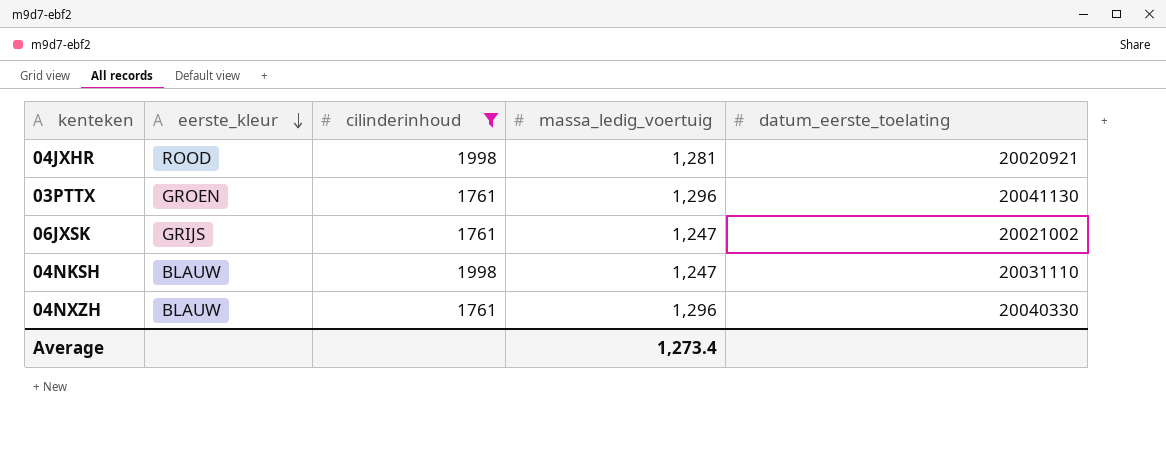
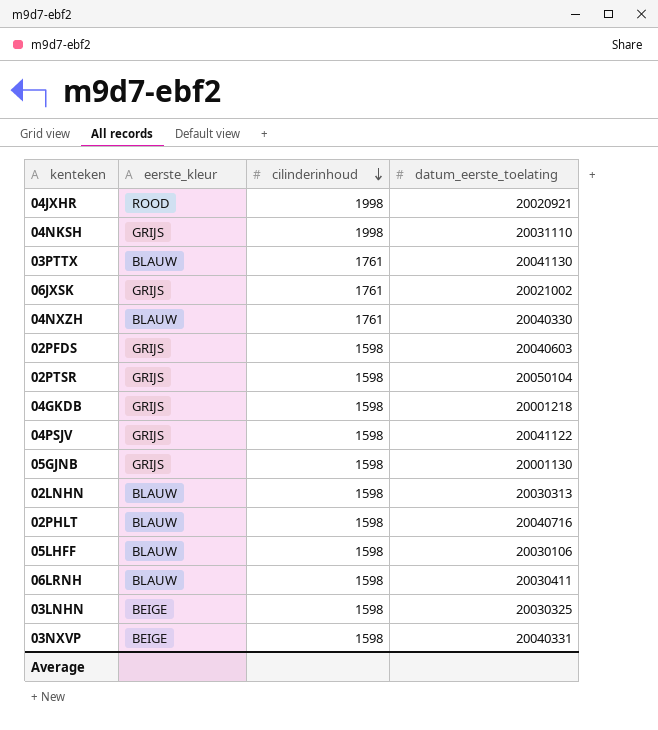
filter: cilinderinhoud != 1598 -> none
row order: eerste_kleur descending -> cilinderinhoud descending
column massa_ledig_voertuig | position: 4 -> none
04NKSH | eerste_kleur: BLAUW -> GRIJS
03PTTX | eerste_kleur: GROEN -> BLAUW

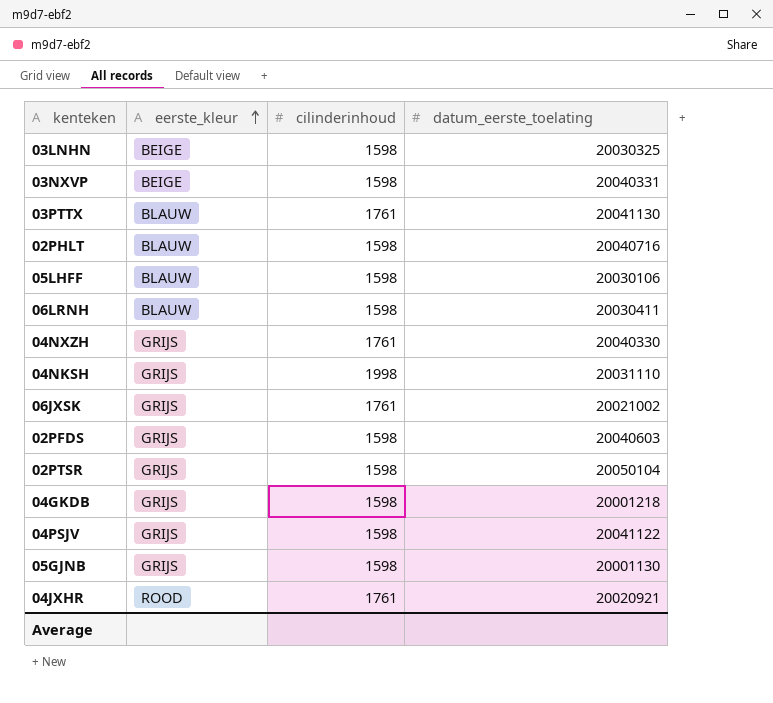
row order: cilinderinhoud descending -> eerste_kleur ascending
row 02LNHN: BLAUW | 1598 | 20030313 -> none
04NXZH | eerste_kleur: BLAUW -> GRIJS
04JXHR | cilinderinhoud: 1998 -> 1761

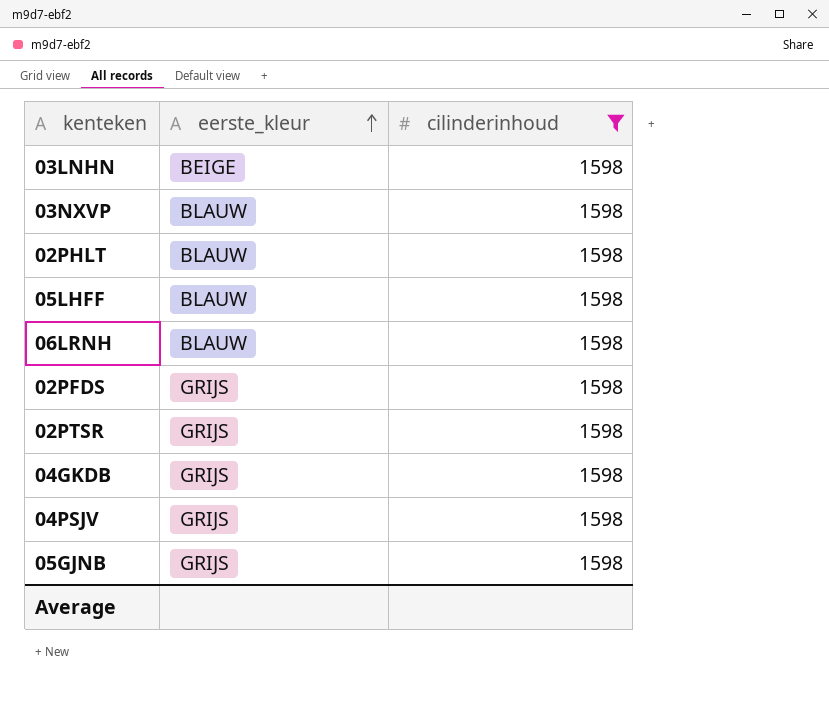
filter: none -> cilinderinhoud = 1598
column datum_eerste_toelating | position: 4 -> none
03NXVP | eerste_kleur: BEIGE -> BLAUW

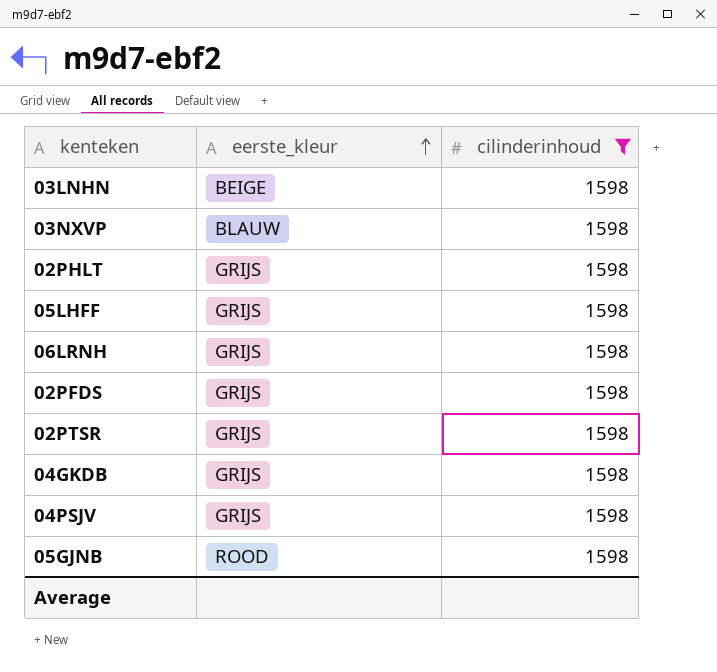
02PHLT | eerste_kleur: BLAUW -> GRIJS
05LHFF | eerste_kleur: BLAUW -> GRIJS
06LRNH | eerste_kleur: BLAUW -> GRIJS
05GJNB | eerste_kleur: GRIJS -> ROOD

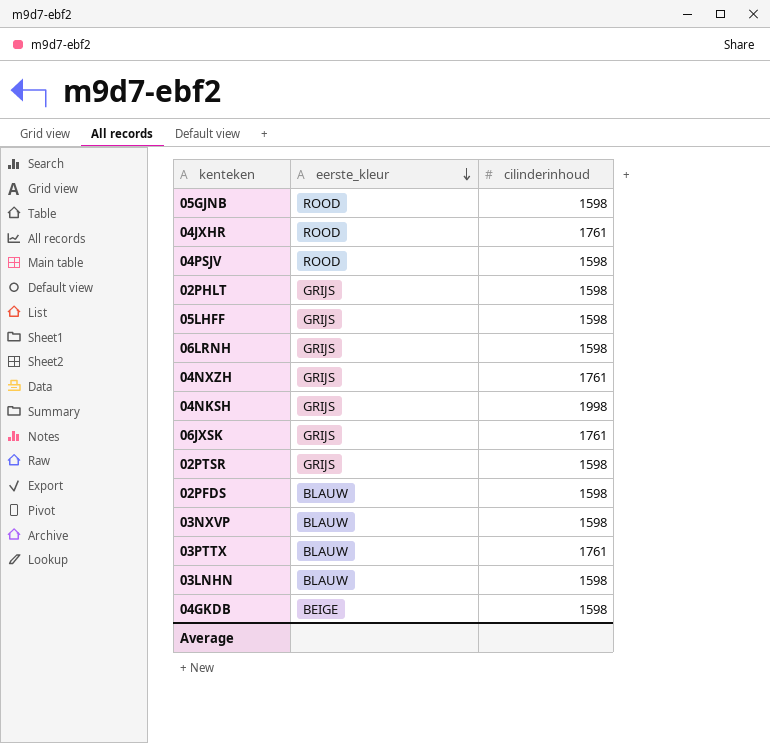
filter: cilinderinhoud = 1598 -> none
row order: eerste_kleur ascending -> eerste_kleur descending
04PSJV | eerste_kleur: GRIJS -> ROOD
02PFDS | eerste_kleur: GRIJS -> BLAUW
03LNHN | eerste_kleur: BEIGE -> BLAUW
04GKDB | eerste_kleur: GRIJS -> BEIGE

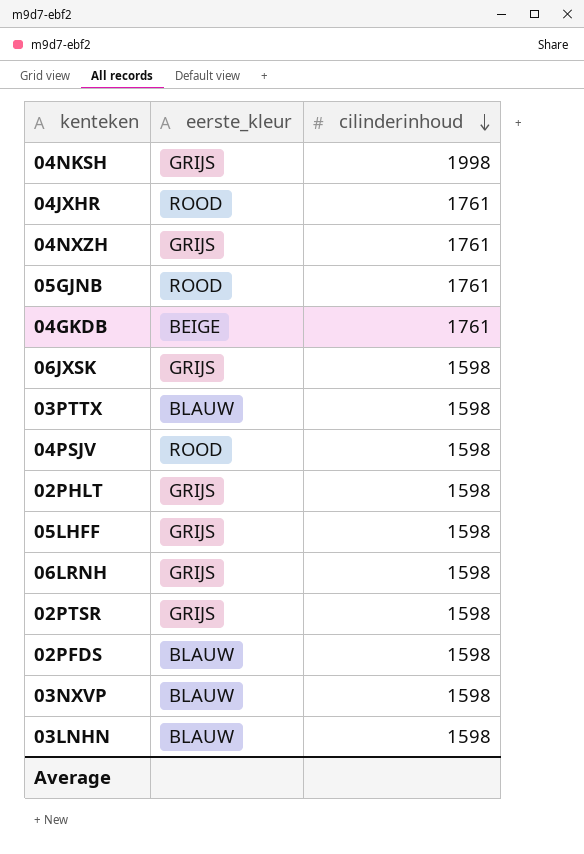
row order: eerste_kleur descending -> cilinderinhoud descending
05GJNB | cilinderinhoud: 1598 -> 1761
04GKDB | cilinderinhoud: 1598 -> 1761
06JXSK | cilinderinhoud: 1761 -> 1598
03PTTX | cilinderinhoud: 1761 -> 1598

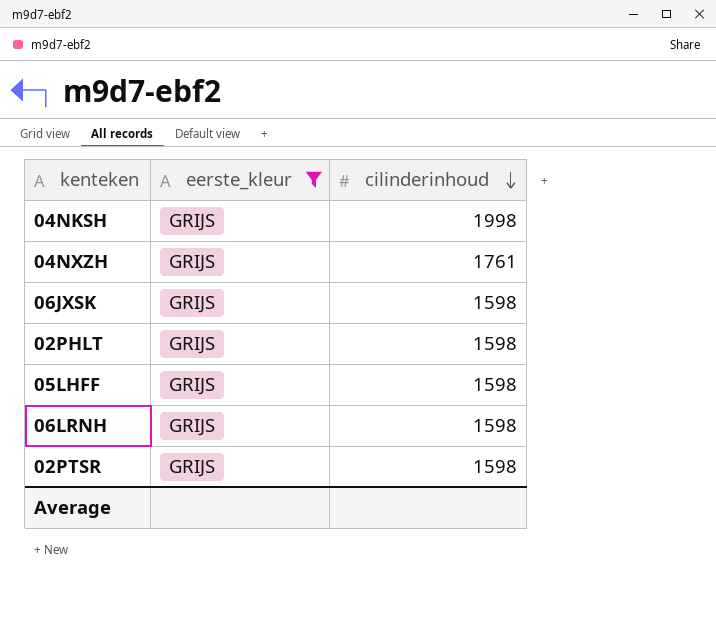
filter: none -> eerste_kleur = GRIJS

